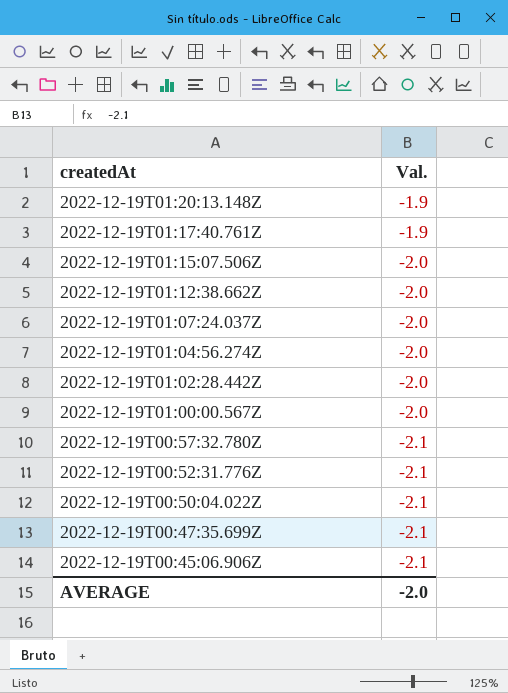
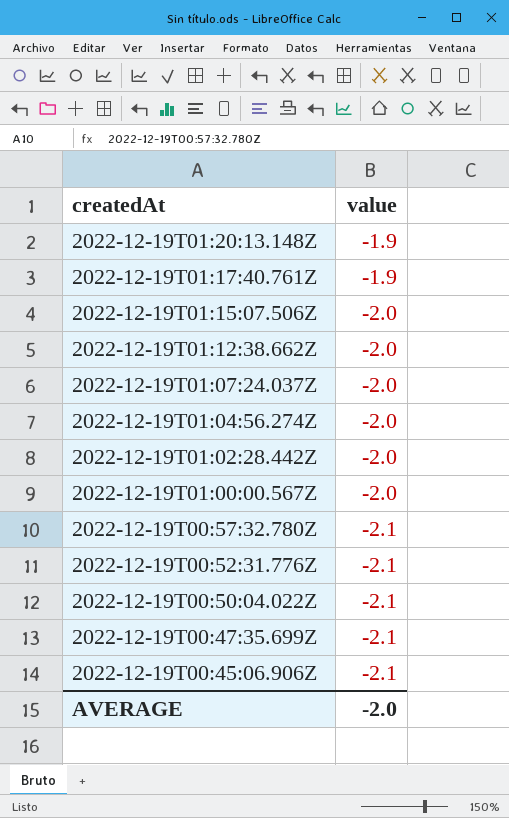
column name: Val. -> value

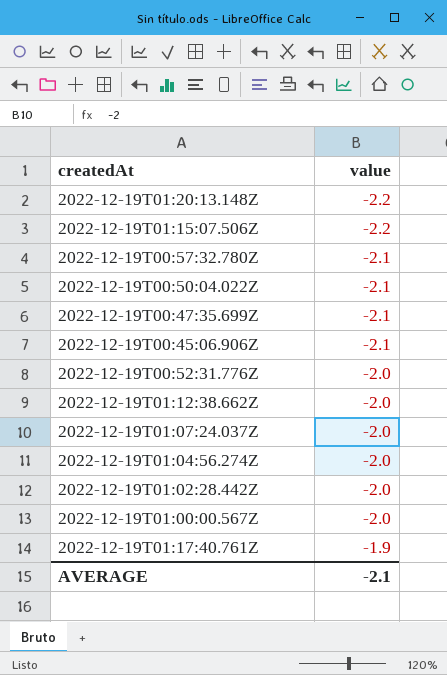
row order: createdAt descending -> value ascending
2022-12-19T01:20:13.148Z | value: -1.9 -> -2.2
2022-12-19T01:15:07.506Z | value: -2.0 -> -2.2
2022-12-19T00:52:31.776Z | value: -2.1 -> -2.0
AVERAGE | value: -2.0 -> -2.1

